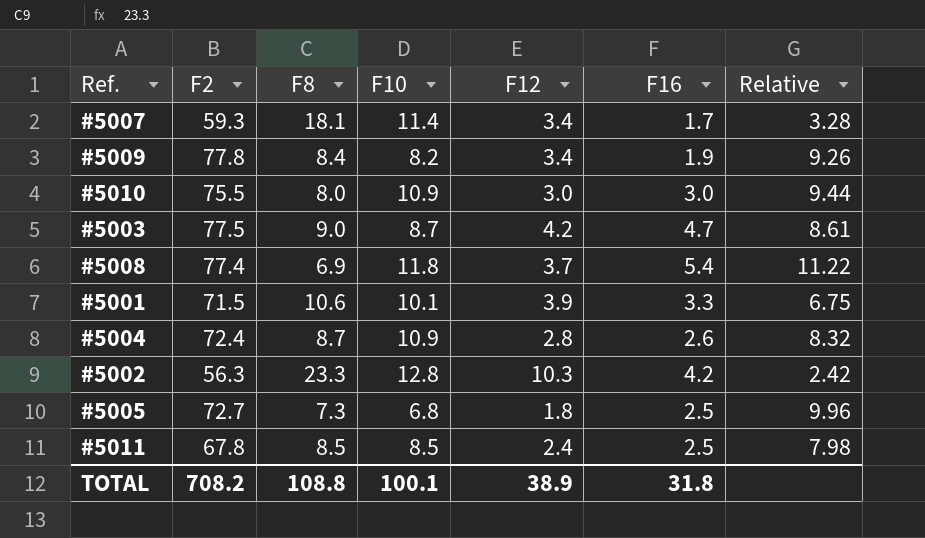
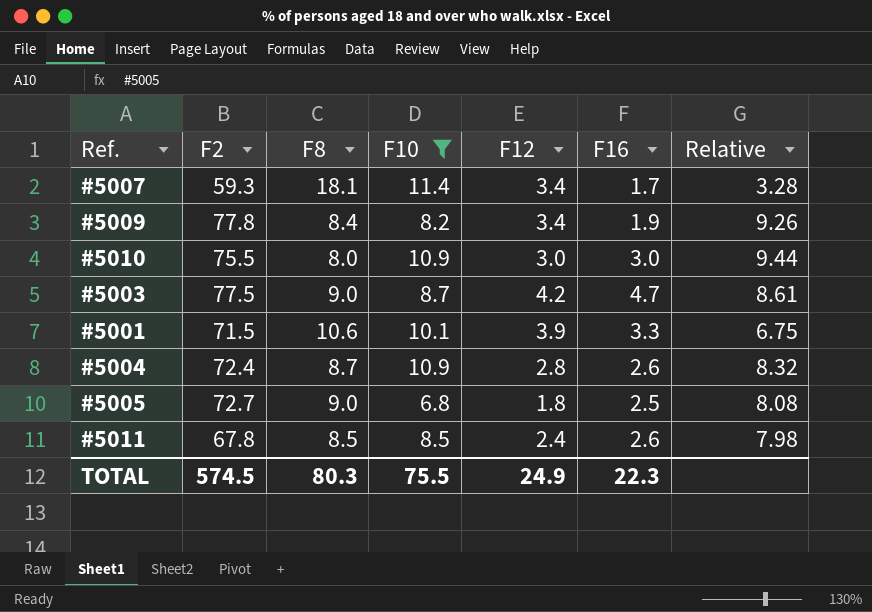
filter: none -> F10 <= 11.4
#5005 | F8: 7.3 -> 9.0
#5005 | Relative: 9.96 -> 8.08
#5011 | F16: 2.5 -> 2.6
TOTAL | F2: 708.2 -> 574.5
TOTAL | F8: 108.8 -> 80.3
TOTAL | F10: 100.1 -> 75.5
TOTAL | F12: 38.9 -> 24.9
TOTAL | F16: 31.8 -> 22.3

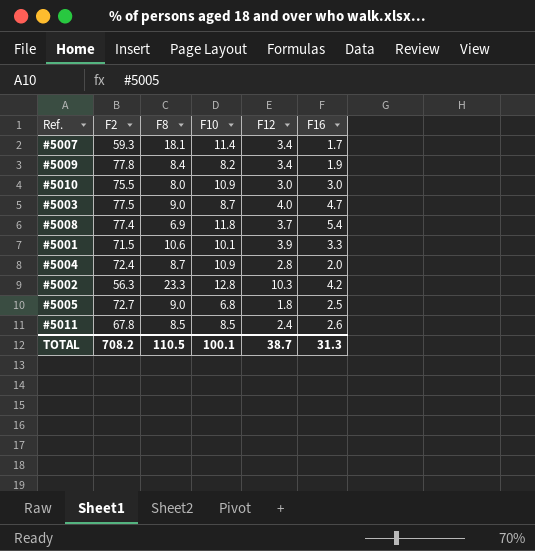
filter: F10 <= 11.4 -> none
column Relative | formula: [F2] / [F8] -> none
#5003 | F12: 4.2 -> 4.0
#5004 | F16: 2.6 -> 2.0
TOTAL | F2: 574.5 -> 708.2
TOTAL | F8: 80.3 -> 110.5
TOTAL | F10: 75.5 -> 100.1
TOTAL | F12: 24.9 -> 38.7
TOTAL | F16: 22.3 -> 31.3

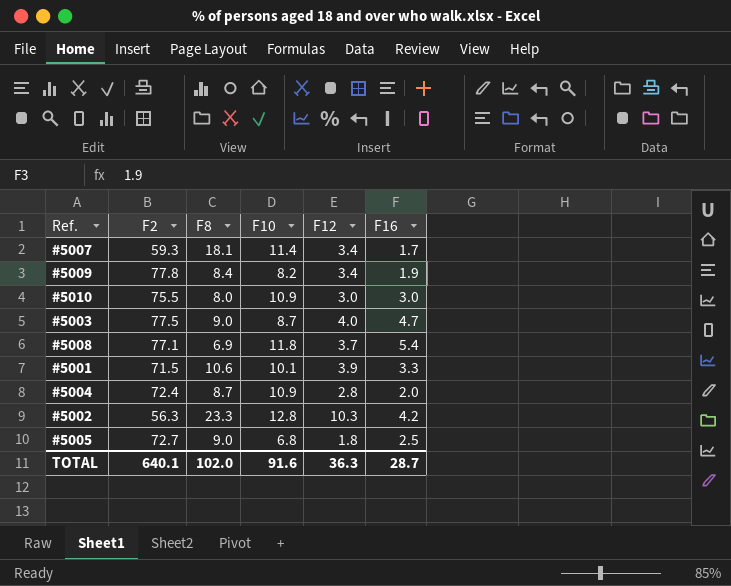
row #5011: 67.8 | 8.5 | 8.5 | 2.4 | 2.6 -> none
#5008 | F2: 77.4 -> 77.1
TOTAL | F2: 708.2 -> 640.1
TOTAL | F8: 110.5 -> 102.0
TOTAL | F10: 100.1 -> 91.6
TOTAL | F12: 38.7 -> 36.3
TOTAL | F16: 31.3 -> 28.7

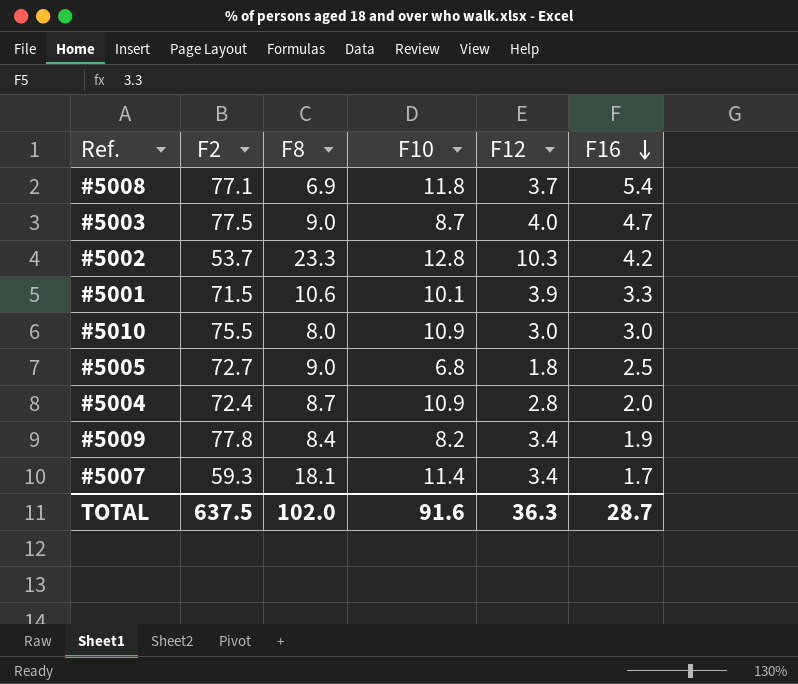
row order: none -> F16 descending
#5002 | F2: 56.3 -> 53.7
TOTAL | F2: 640.1 -> 637.5

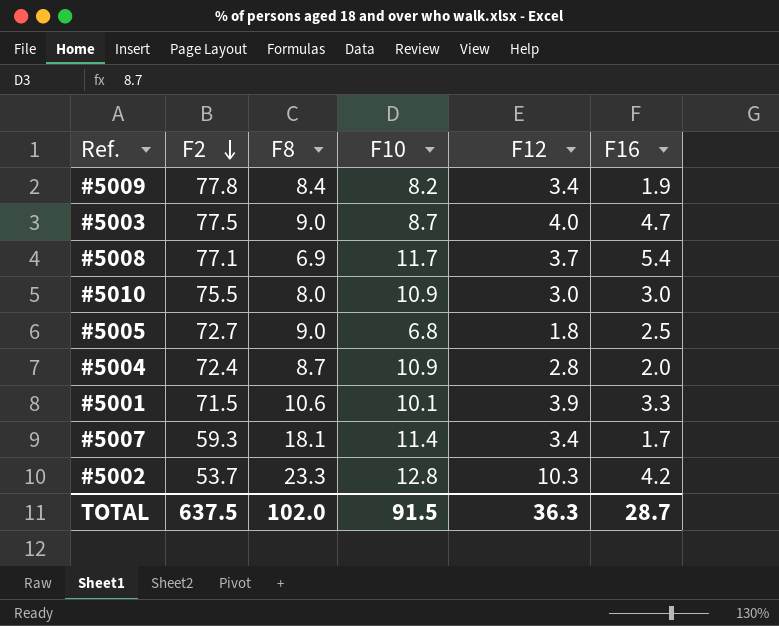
row order: F16 descending -> F2 descending
#5008 | F10: 11.8 -> 11.7
TOTAL | F10: 91.6 -> 91.5

